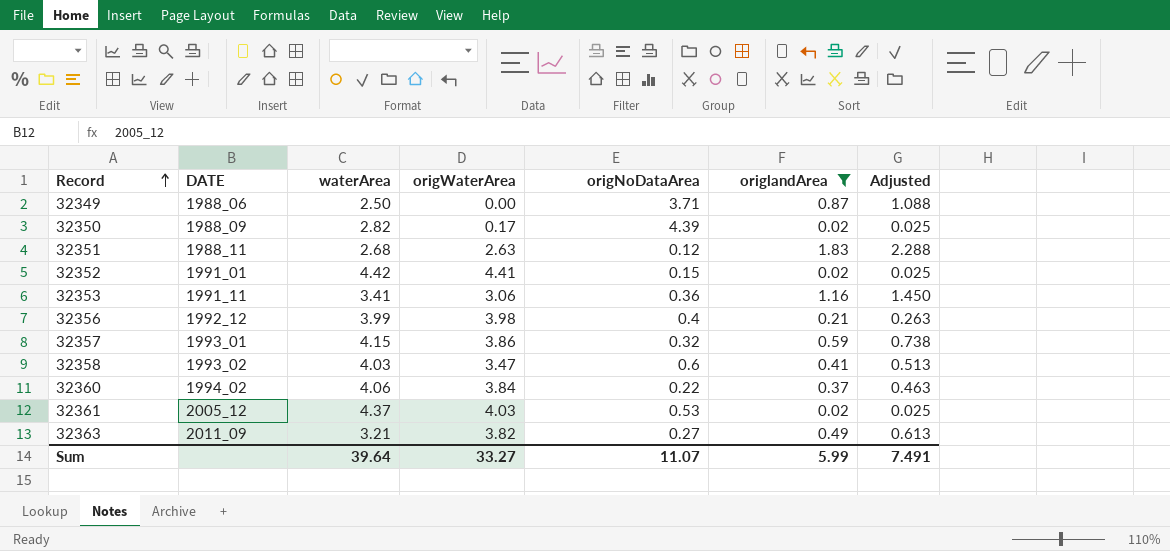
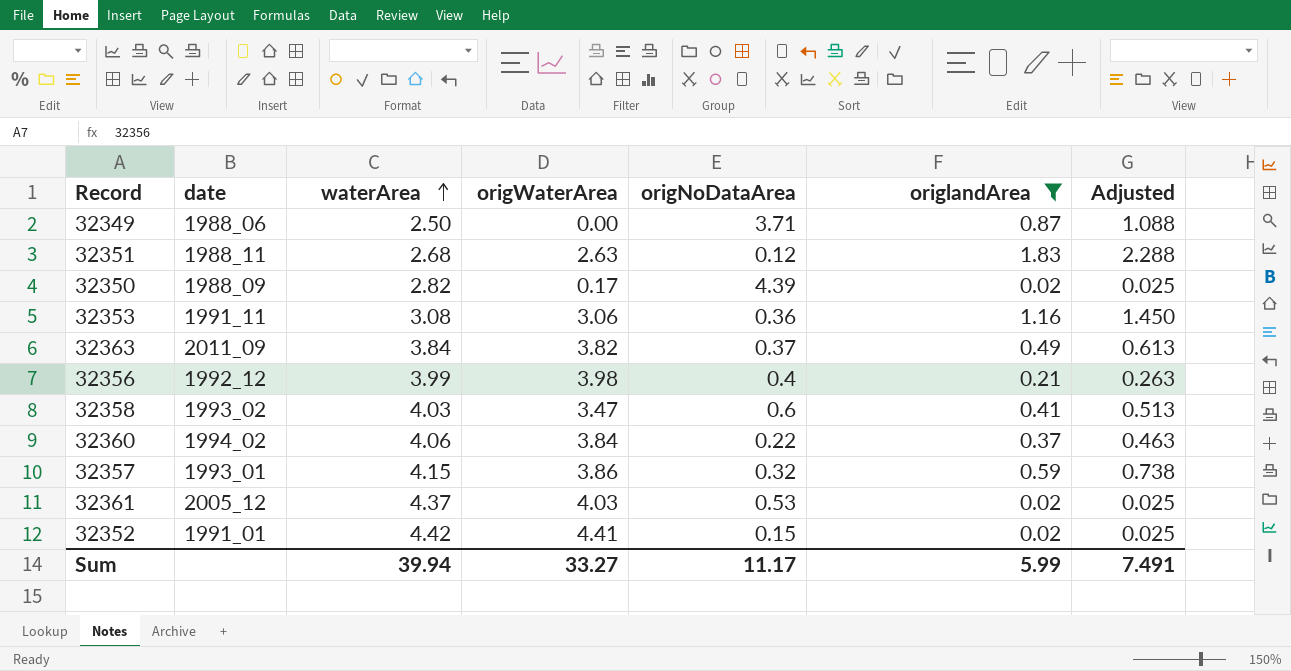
row order: Record ascending -> waterArea ascending
column name: DATE -> date
32353 | waterArea: 3.41 -> 3.08
32363 | waterArea: 3.21 -> 3.84
32363 | origNoDataArea: 0.27 -> 0.37
Sum | waterArea: 39.64 -> 39.94
Sum | origNoDataArea: 11.07 -> 11.17

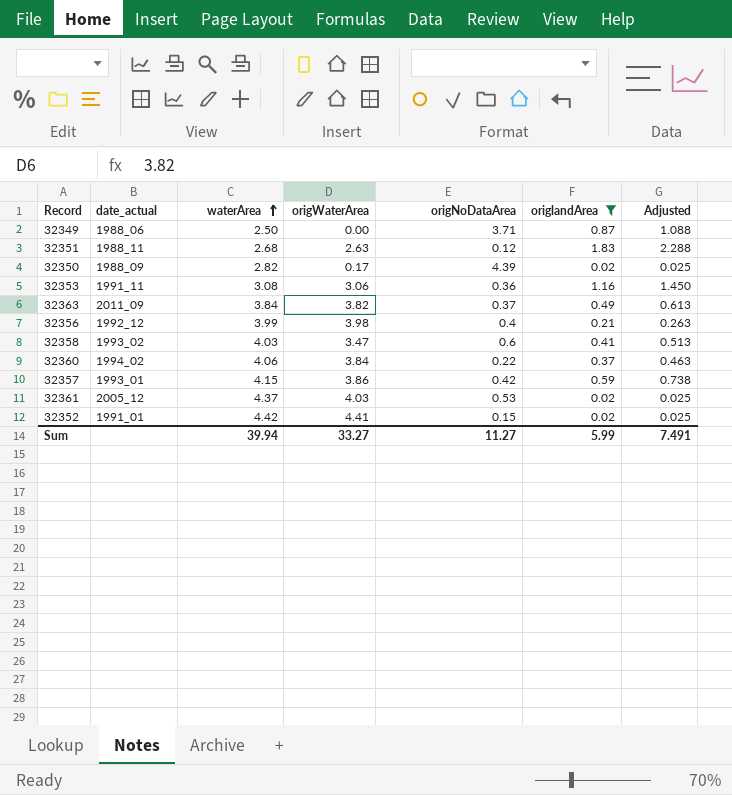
column name: date -> date_actual
32357 | origNoDataArea: 0.32 -> 0.42
Sum | origNoDataArea: 11.17 -> 11.27

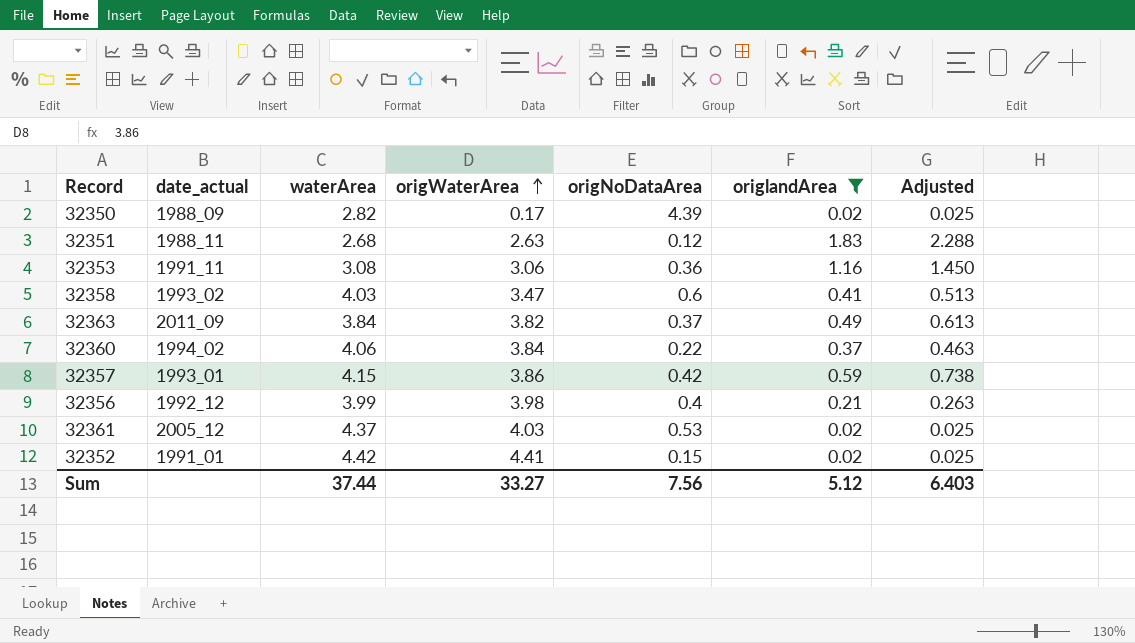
row order: waterArea ascending -> origWaterArea ascending
row 32349: 1988_06 | 2.50 | 0.00 | 3.71 | 0.87 | 1.088 -> none
Sum | waterArea: 39.94 -> 37.44
Sum | origNoDataArea: 11.27 -> 7.56
Sum | origlandArea: 5.99 -> 5.12
Sum | Adjusted: 7.491 -> 6.403

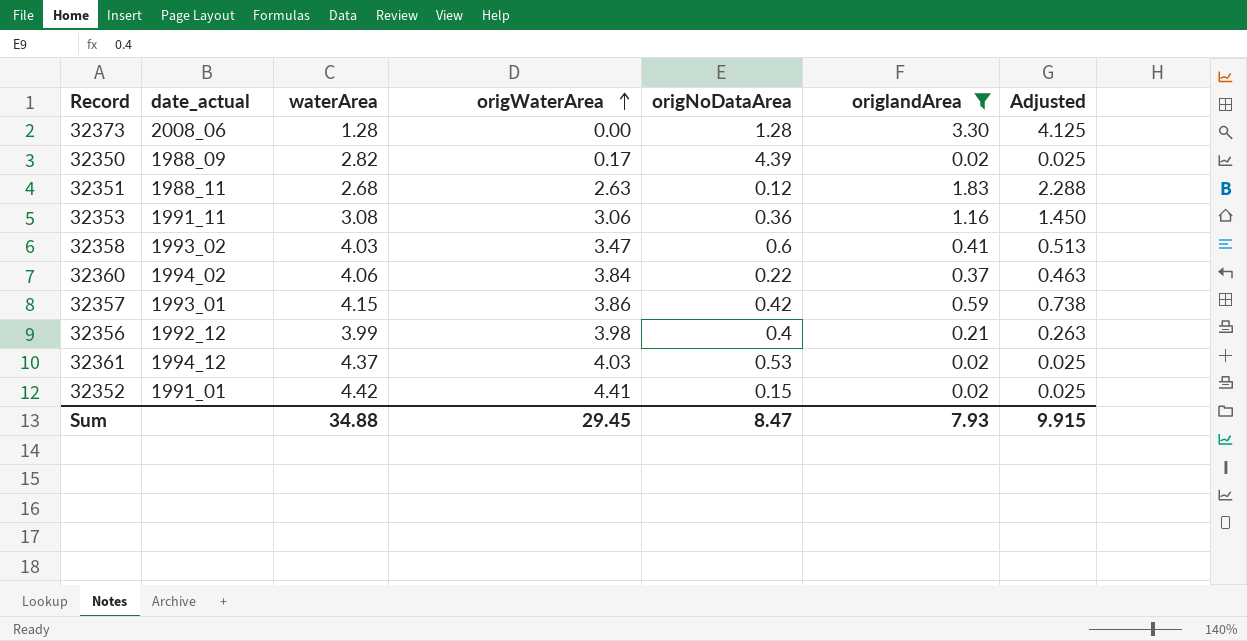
row 32363: 2011_09 | 3.84 | 3.82 | 0.37 | 0.49 | 0.613 -> none
row 32373: none -> 2008_06 | 1.28 | 0.00 | 1.28 | 3.30 | 4.125
32361 | date_actual: 2005_12 -> 1994_12
Sum | waterArea: 37.44 -> 34.88
Sum | origWaterArea: 33.27 -> 29.45
Sum | origNoDataArea: 7.56 -> 8.47
Sum | origlandArea: 5.12 -> 7.93
Sum | Adjusted: 6.403 -> 9.915

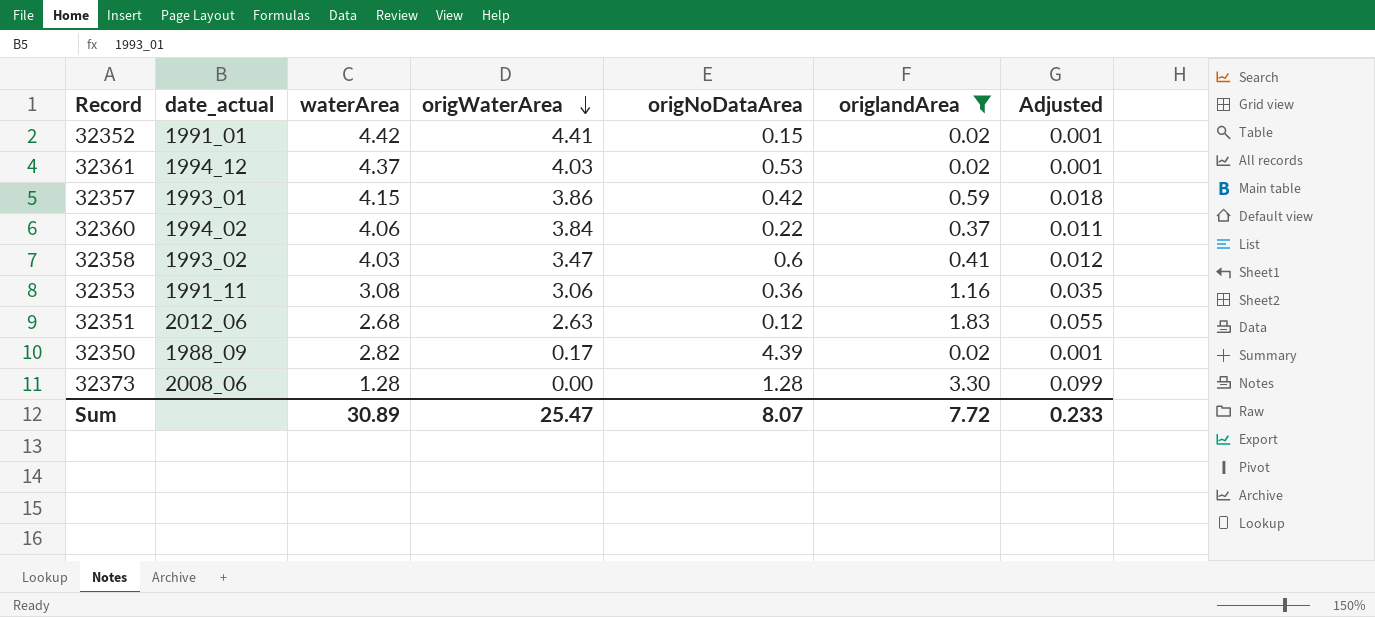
row order: origWaterArea ascending -> origWaterArea descending
column Adjusted | formula: [origlandArea] * 1.25 -> [origlandArea] * 0.03
row 32356: 1992_12 | 3.99 | 3.98 | 0.4 | 0.21 | 0.263 -> none
32351 | date_actual: 1988_11 -> 2012_06
Sum | waterArea: 34.88 -> 30.89
Sum | origWaterArea: 29.45 -> 25.47
Sum | origNoDataArea: 8.47 -> 8.07
Sum | origlandArea: 7.93 -> 7.72
Sum | Adjusted: 9.915 -> 0.233

